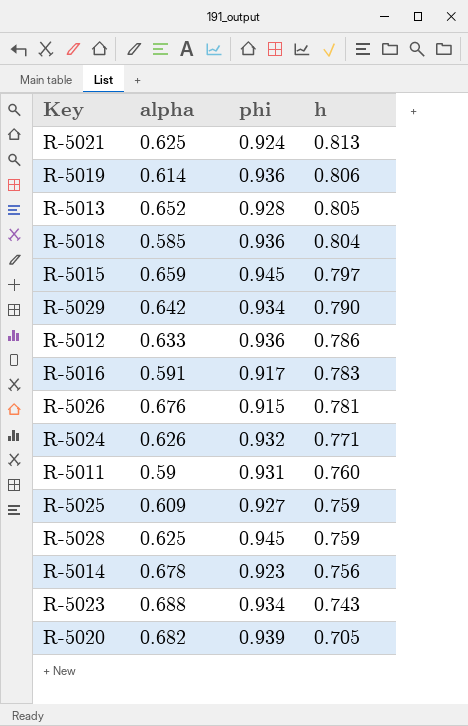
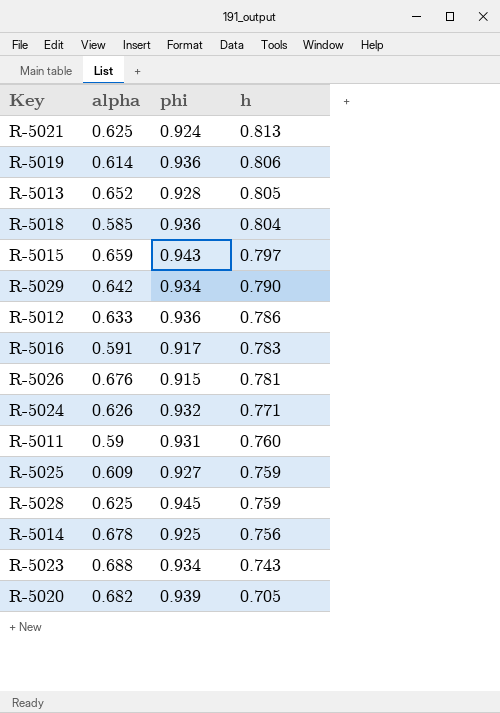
R-5015 | phi: 0.945 -> 0.943
R-5014 | phi: 0.923 -> 0.925

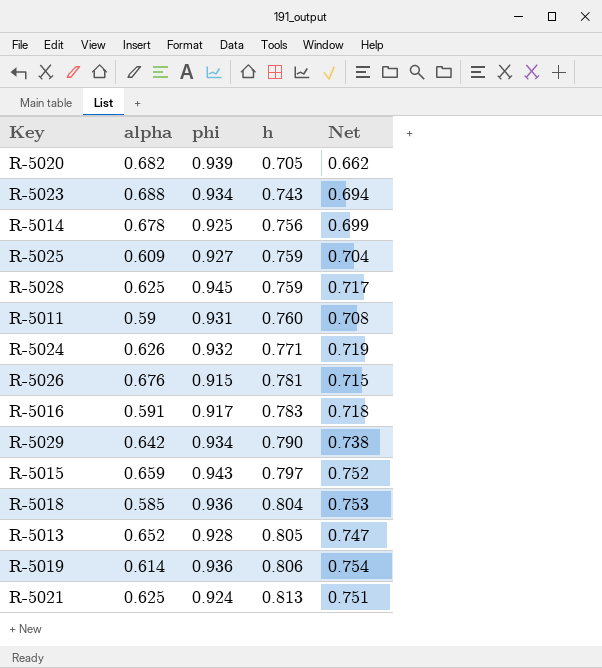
row order: h descending -> h ascending
column Net | formula: none -> [phi] * [h]
row R-5012: 0.633 | 0.936 | 0.786 -> none

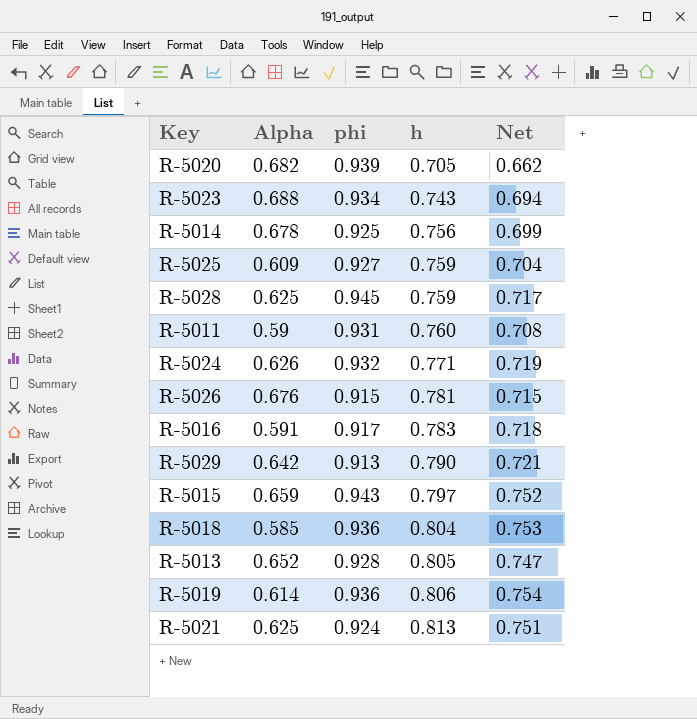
column name: alpha -> Alpha
R-5029 | phi: 0.934 -> 0.913
R-5029 | Net: 0.738 -> 0.721

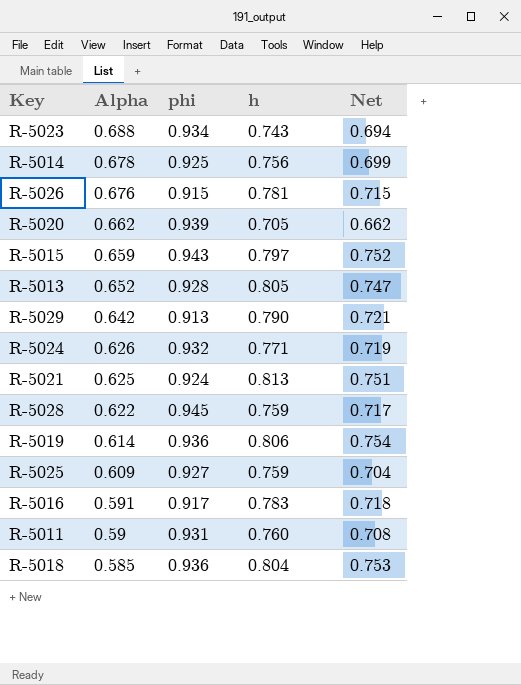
row order: h ascending -> Alpha descending
R-5020 | Alpha: 0.682 -> 0.662
R-5028 | Alpha: 0.625 -> 0.622

